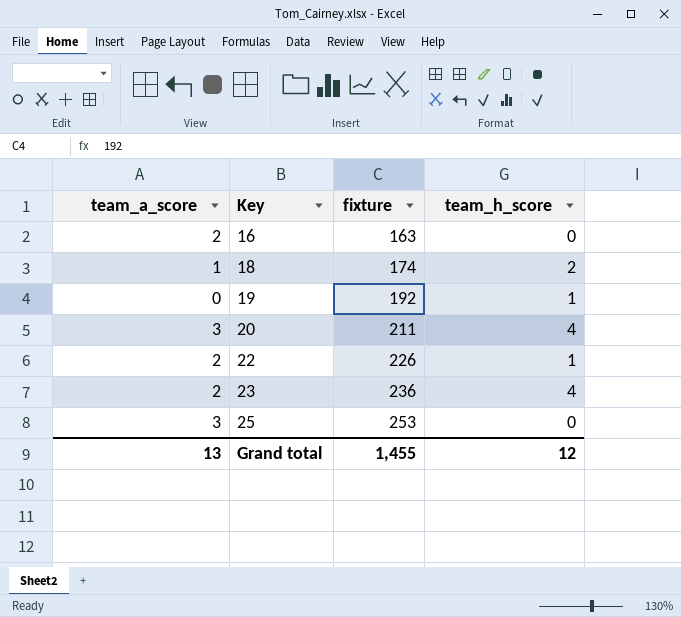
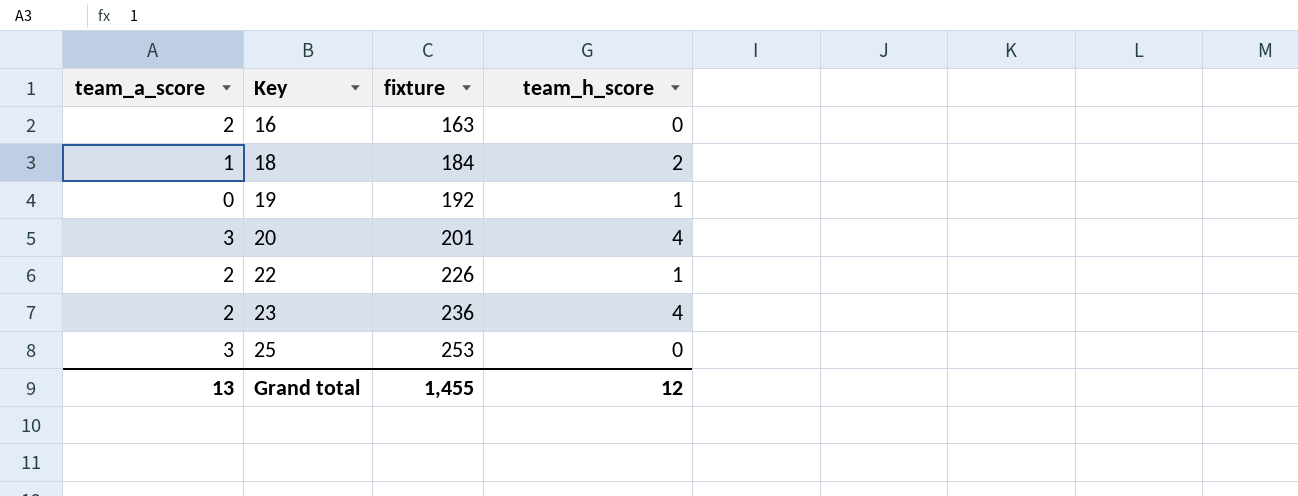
18 | fixture: 174 -> 184
20 | fixture: 211 -> 201

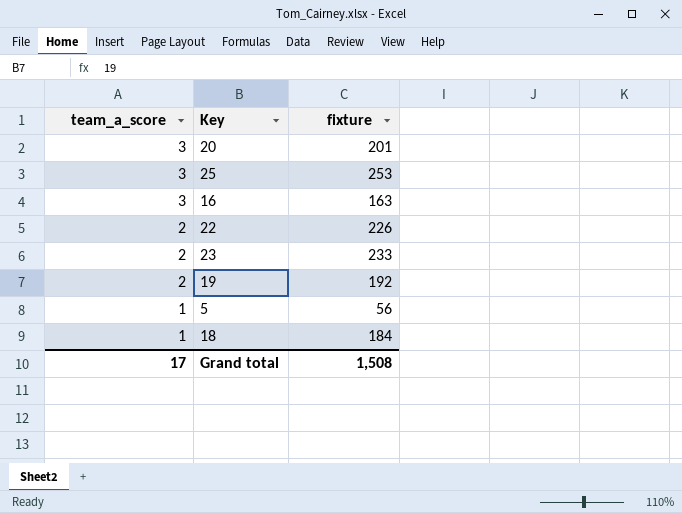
row order: Key ascending -> team_a_score descending
column team_h_score | position: 4 -> none
16 | team_a_score: 2 -> 3
23 | fixture: 236 -> 233
19 | team_a_score: 0 -> 2
row 5: none -> 1 | 56
Grand total | team_a_score: 13 -> 17
Grand total | fixture: 1,455 -> 1,508

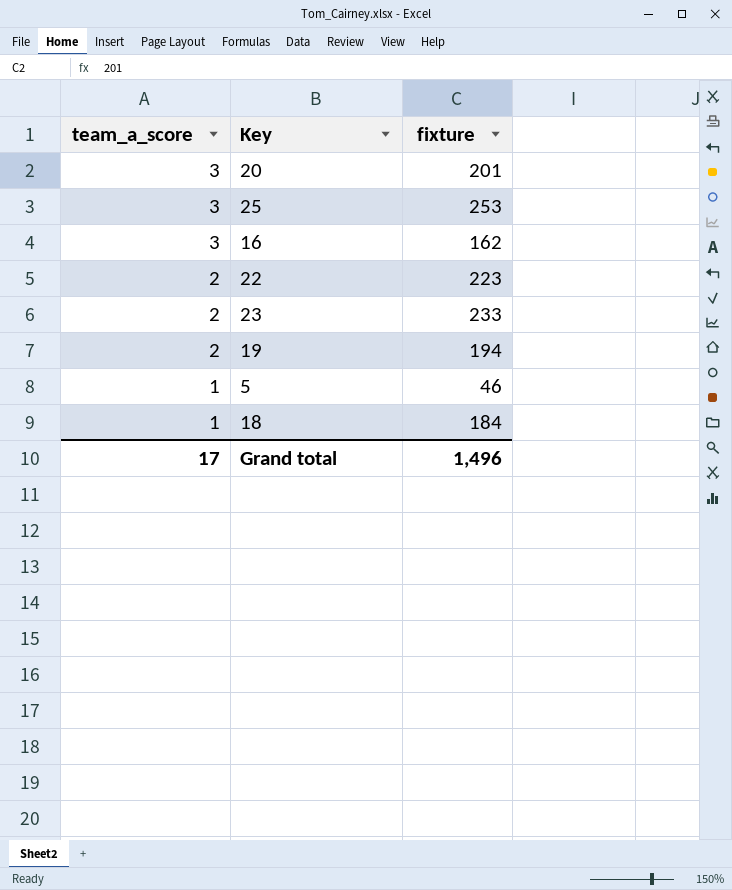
16 | fixture: 163 -> 162
22 | fixture: 226 -> 223
19 | fixture: 192 -> 194
5 | fixture: 56 -> 46
Grand total | fixture: 1,508 -> 1,496

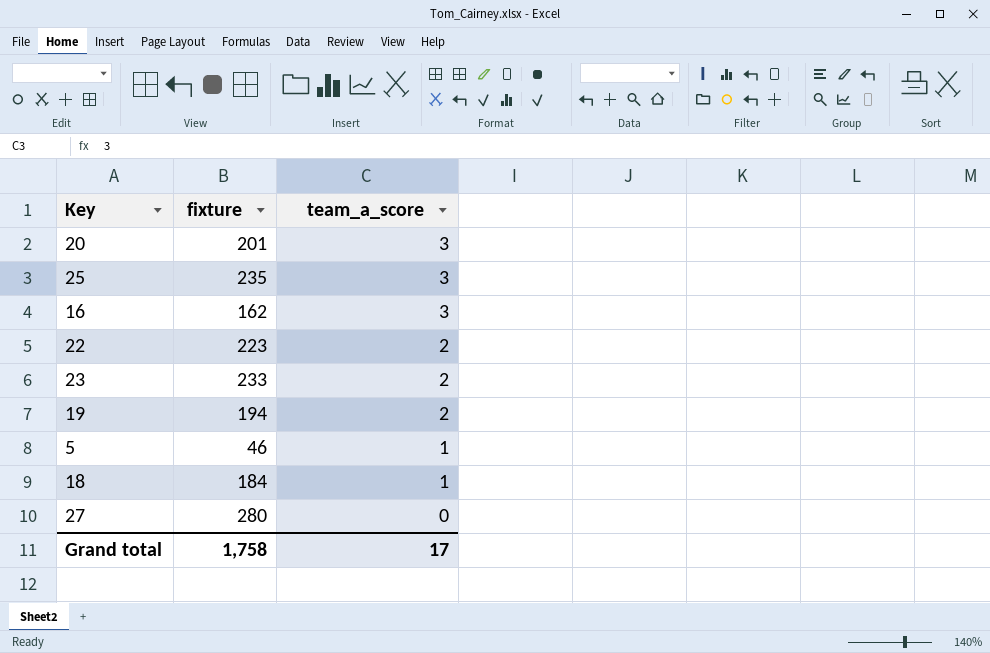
column team_a_score | position: 1 -> 3
25 | fixture: 253 -> 235
row 27: none -> 280 | 0
Grand total | fixture: 1,496 -> 1,758

